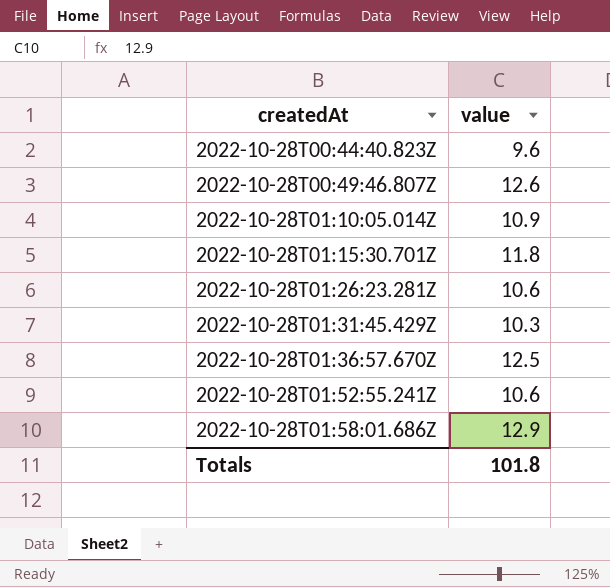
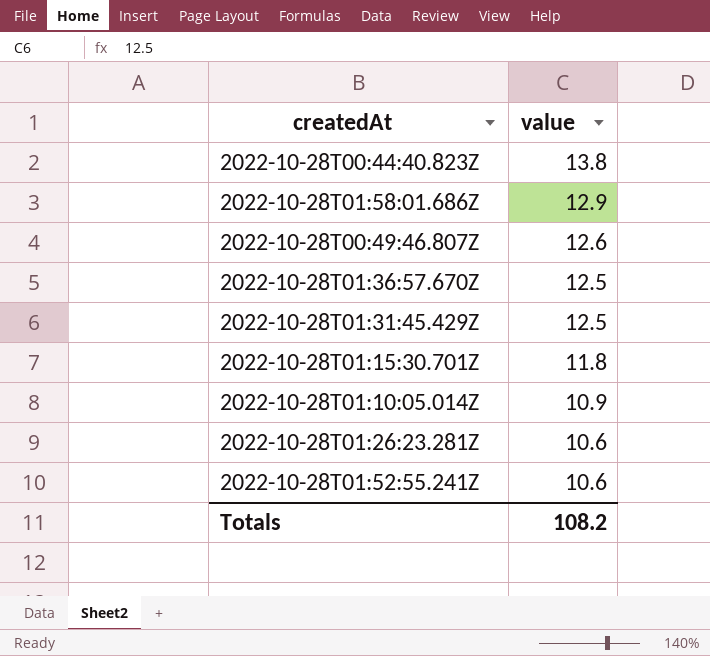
row order: createdAt ascending -> value descending
2022-10-28T00:44:40.823Z | value: 9.6 -> 13.8
2022-10-28T01:31:45.429Z | value: 10.3 -> 12.5
Totals | value: 101.8 -> 108.2

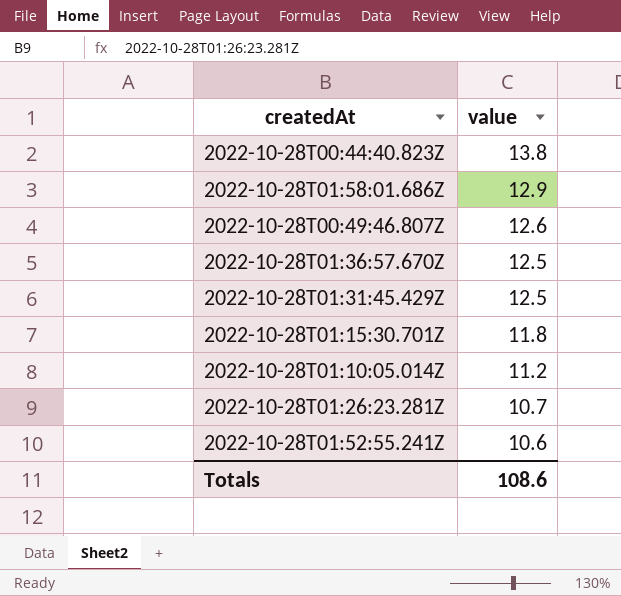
2022-10-28T01:10:05.014Z | value: 10.9 -> 11.2
2022-10-28T01:26:23.281Z | value: 10.6 -> 10.7
Totals | value: 108.2 -> 108.6

